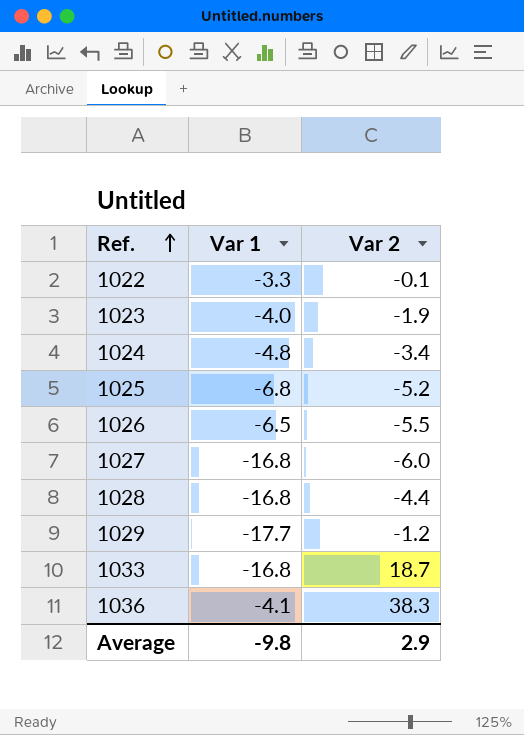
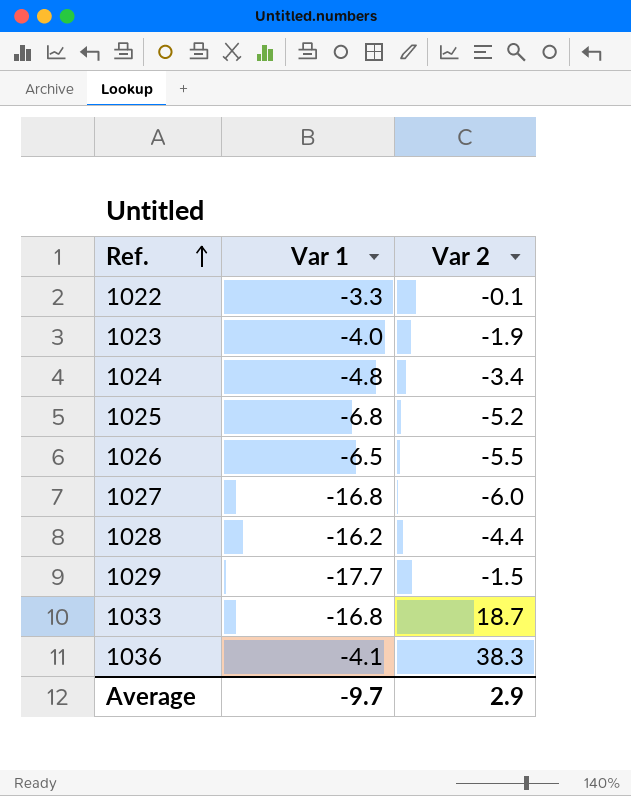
1028 | Var 1: -16.8 -> -16.2
1029 | Var 2: -1.2 -> -1.5
Average | Var 1: -9.8 -> -9.7

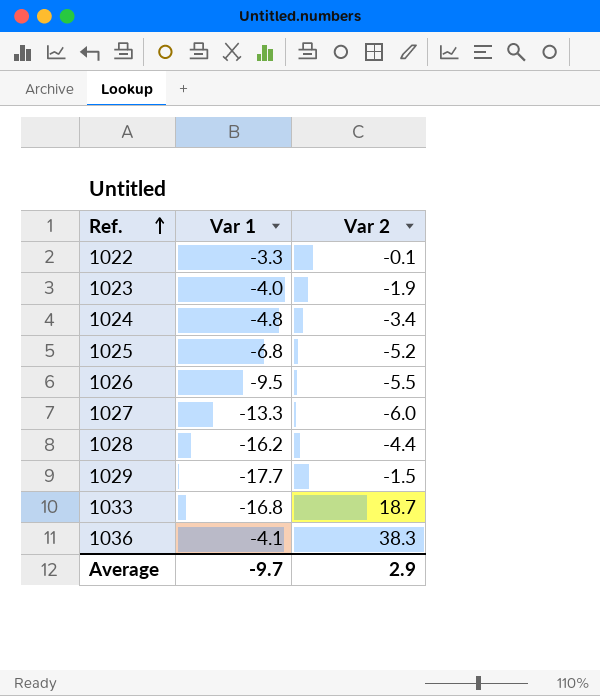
1026 | Var 1: -6.5 -> -9.5
1027 | Var 1: -16.8 -> -13.3

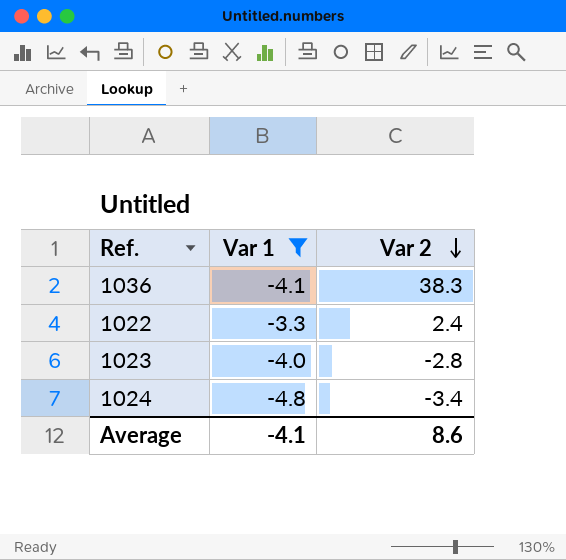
filter: none -> Var 1 >= -4.8
row order: Ref. ascending -> Var 2 descending
1022 | Var 2: -0.1 -> 2.4
1023 | Var 2: -1.9 -> -2.8
Average | Var 1: -9.7 -> -4.1
Average | Var 2: 2.9 -> 8.6

